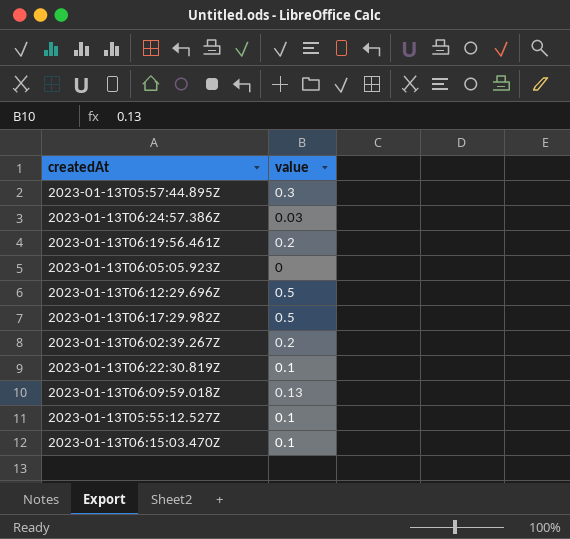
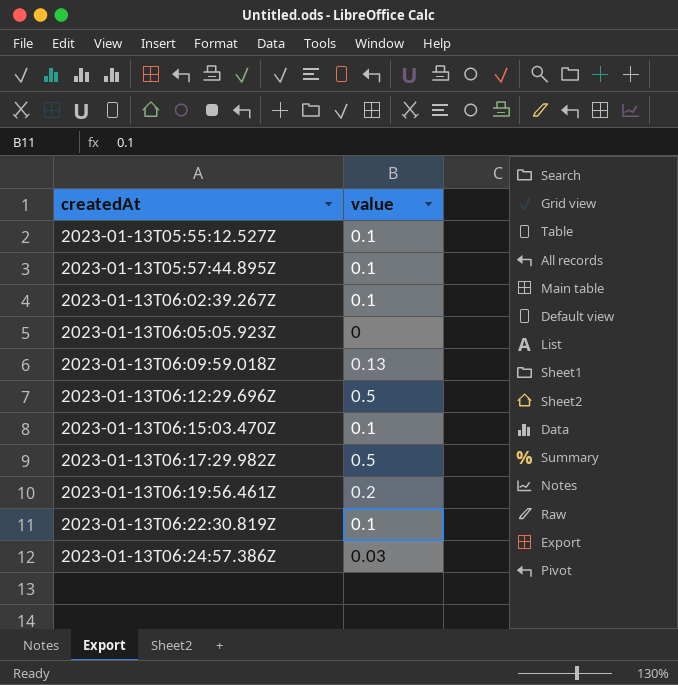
row order: none -> createdAt ascending
2023-01-13T05:57:44.895Z | value: 0.3 -> 0.1
2023-01-13T06:02:39.267Z | value: 0.2 -> 0.1

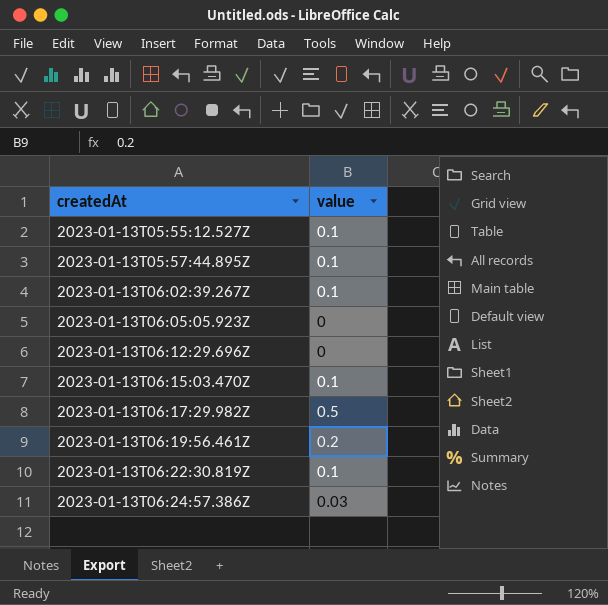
row 2023-01-13T06:09:59.018Z: 0.13 -> none
2023-01-13T06:12:29.696Z | value: 0.5 -> 0

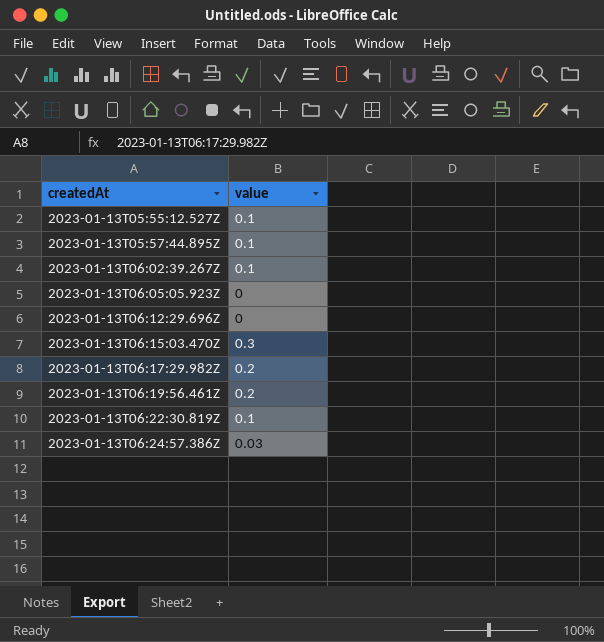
2023-01-13T06:15:03.470Z | value: 0.1 -> 0.3
2023-01-13T06:17:29.982Z | value: 0.5 -> 0.2

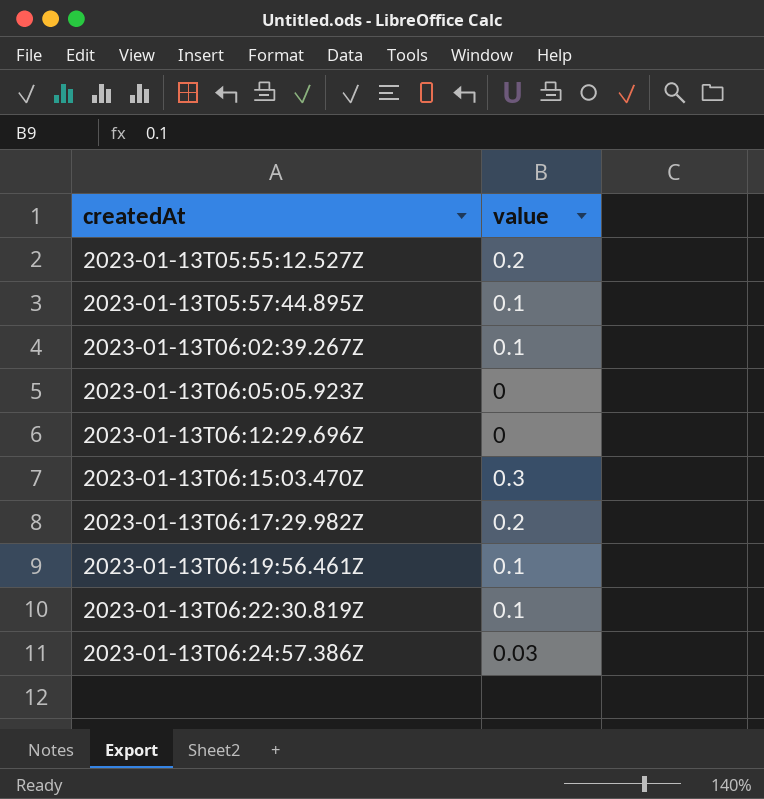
2023-01-13T05:55:12.527Z | value: 0.1 -> 0.2
2023-01-13T06:19:56.461Z | value: 0.2 -> 0.1

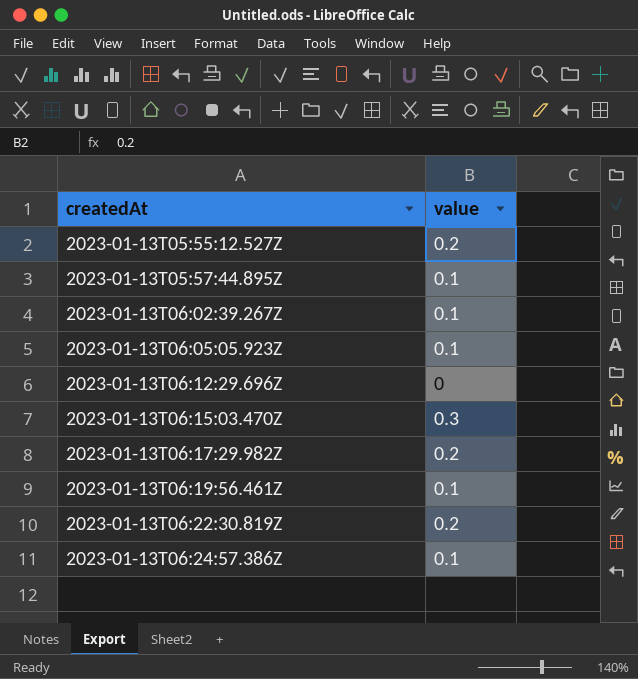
2023-01-13T06:05:05.923Z | value: 0 -> 0.1
2023-01-13T06:22:30.819Z | value: 0.1 -> 0.2
2023-01-13T06:24:57.386Z | value: 0.03 -> 0.1

